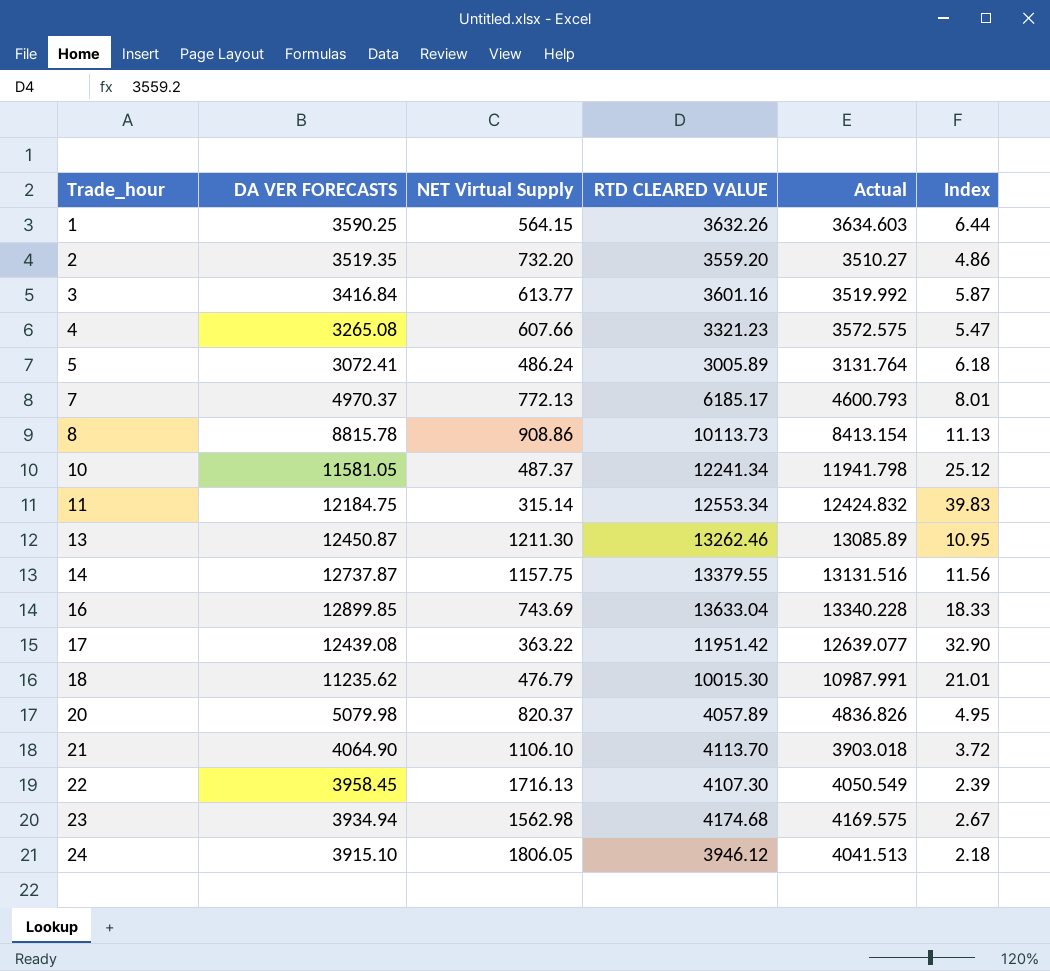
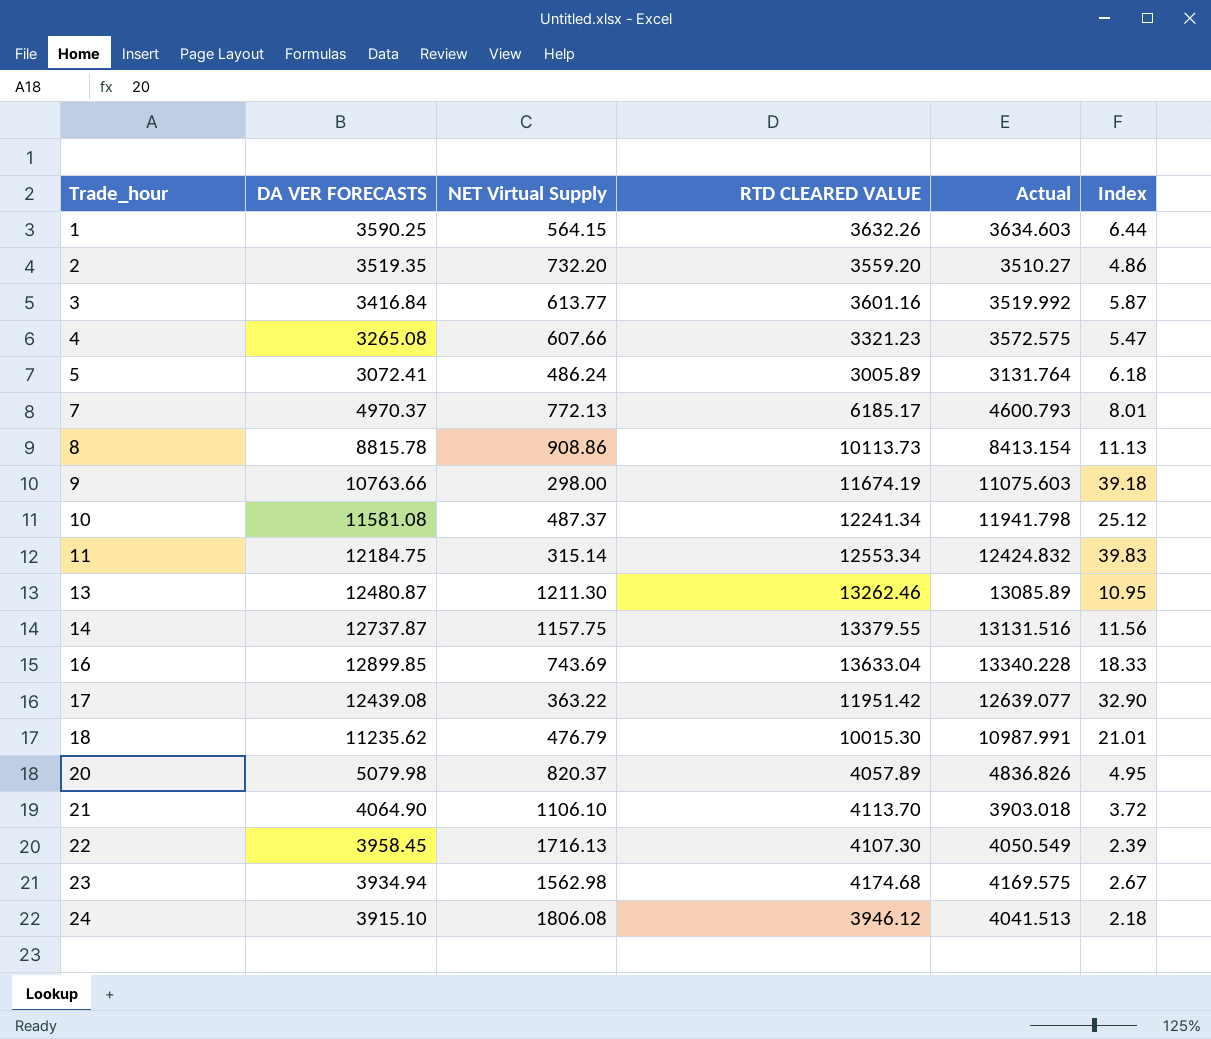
row 9: none -> 10763.66 | 298.00 | 11674.19 | 11075.603 | 39.18
10 | DA VER FORECASTS: 11581.05 -> 11581.08
13 | DA VER FORECASTS: 12450.87 -> 12480.87
24 | NET Virtual Supply: 1806.05 -> 1806.08

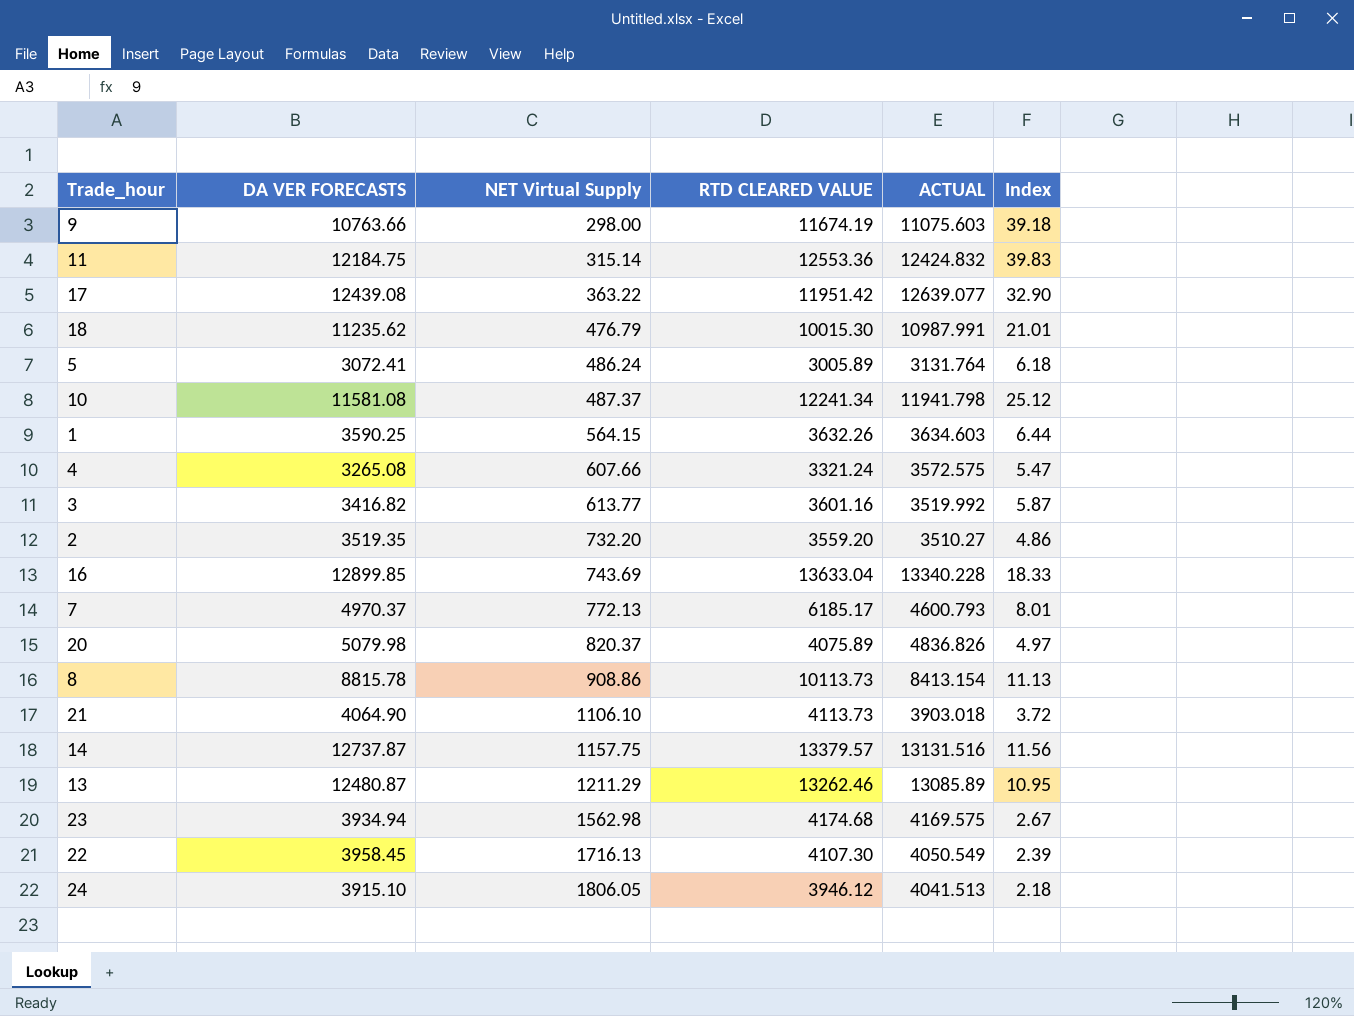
row order: Trade_hour ascending -> NET Virtual Supply ascending
column name: Actual -> ACTUAL
11 | RTD CLEARED VALUE: 12553.34 -> 12553.36
4 | RTD CLEARED VALUE: 3321.23 -> 3321.24
3 | DA VER FORECASTS: 3416.84 -> 3416.82
20 | RTD CLEARED VALUE: 4057.89 -> 4075.89
20 | Index: 4.95 -> 4.97
21 | RTD CLEARED VALUE: 4113.70 -> 4113.73
14 | RTD CLEARED VALUE: 13379.55 -> 13379.57
13 | NET Virtual Supply: 1211.30 -> 1211.29
24 | NET Virtual Supply: 1806.08 -> 1806.05

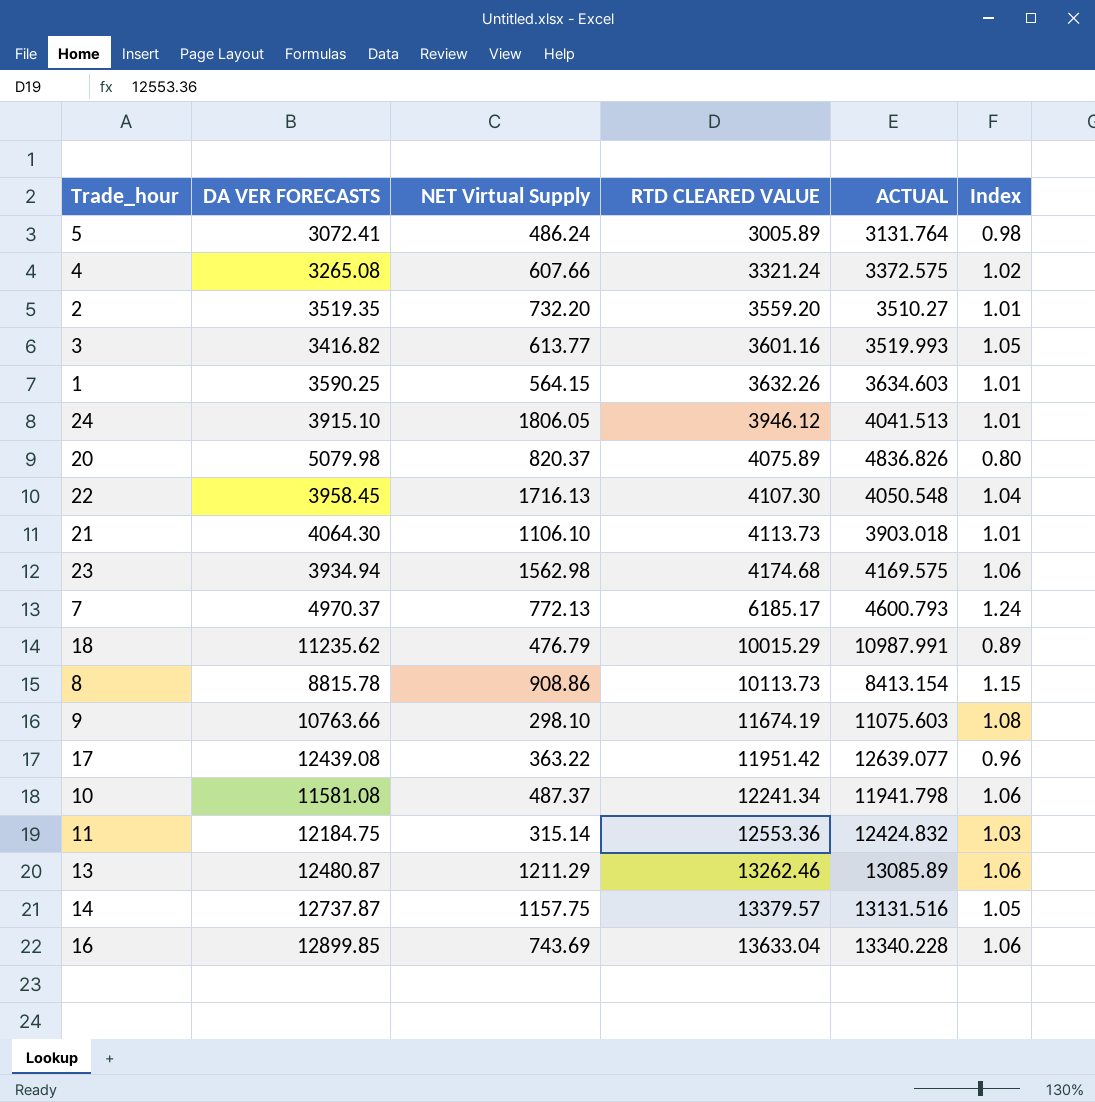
row order: NET Virtual Supply ascending -> RTD CLEARED VALUE ascending
column Index | formula: [RTD CLEARED VALUE] / [NET Virtual Supply] -> [RTD CLEARED VALUE] / [DA VER FORECASTS]
4 | ACTUAL: 3572.575 -> 3372.575
3 | ACTUAL: 3519.992 -> 3519.993
22 | ACTUAL: 4050.549 -> 4050.548
21 | DA VER FORECASTS: 4064.90 -> 4064.30
18 | RTD CLEARED VALUE: 10015.30 -> 10015.29
9 | NET Virtual Supply: 298.00 -> 298.10

